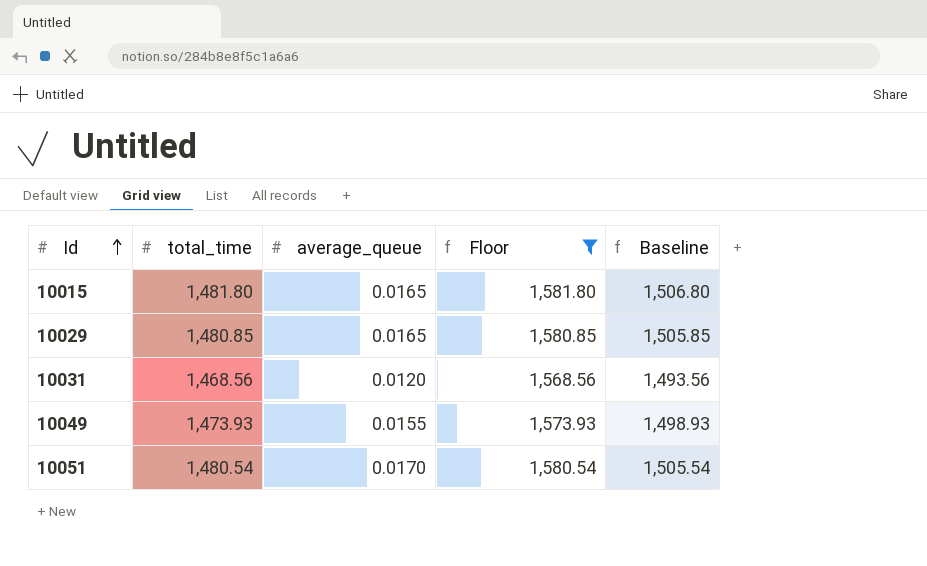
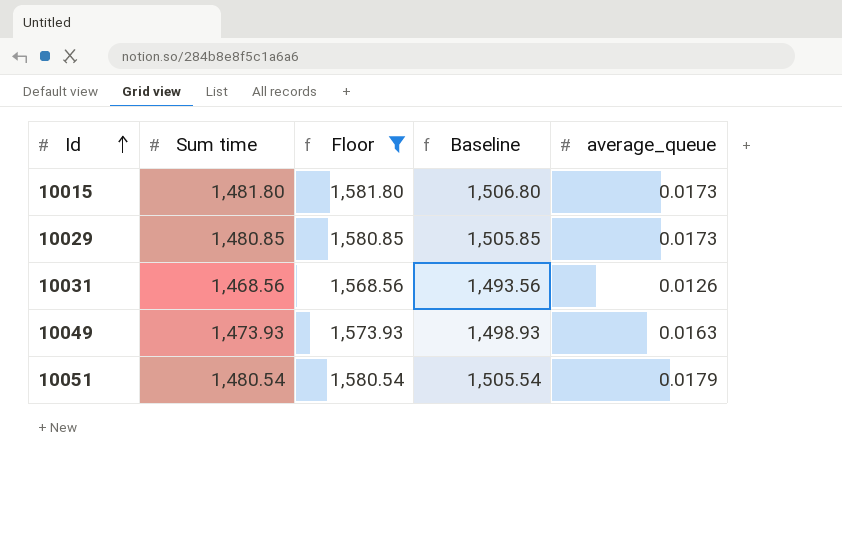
column name: total_time -> Sum time
column average_queue | position: 3 -> 5
10015 | average_queue: 0.0165 -> 0.0173
10029 | average_queue: 0.0165 -> 0.0173
10031 | average_queue: 0.0120 -> 0.0126
10049 | average_queue: 0.0155 -> 0.0163
10051 | average_queue: 0.0170 -> 0.0179

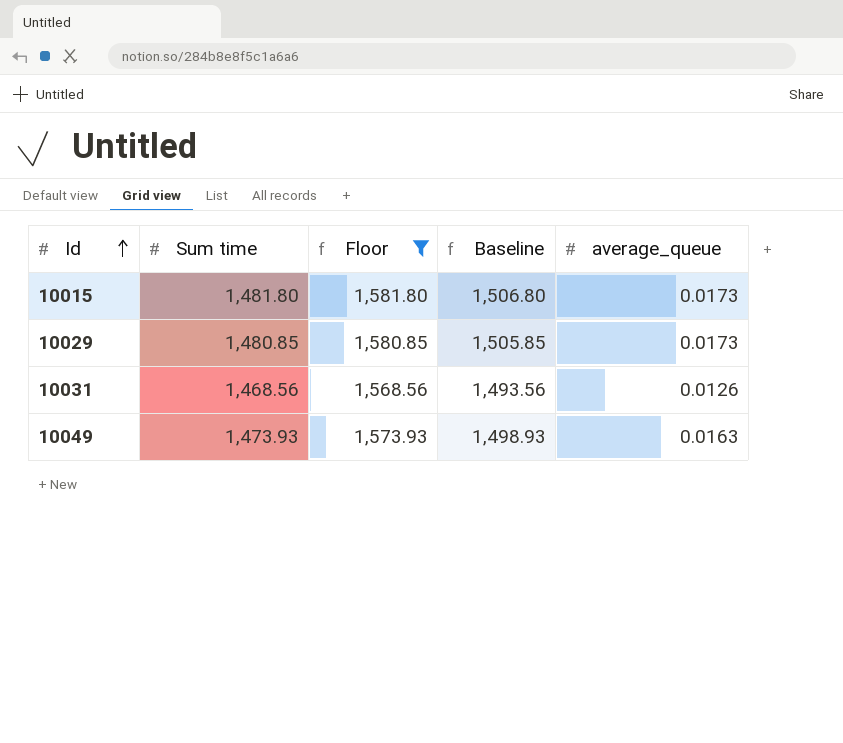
row 10051: 1,480.54 | 1,580.54 | 1,505.54 | 0.0179 -> none

